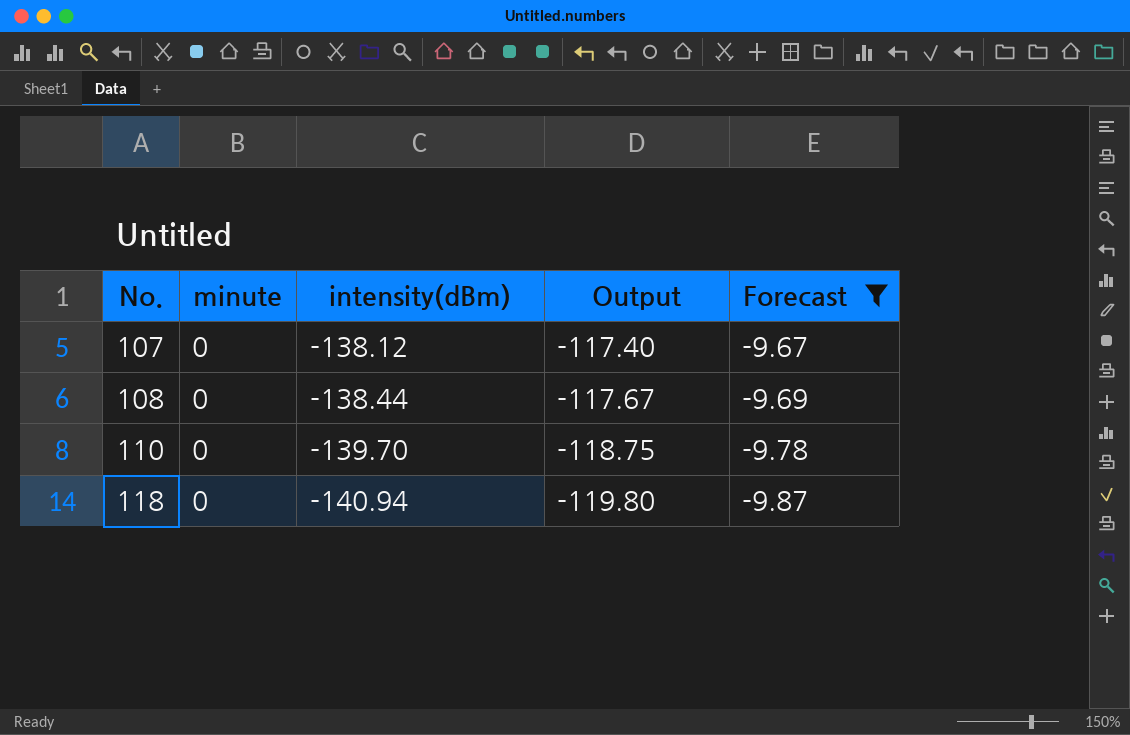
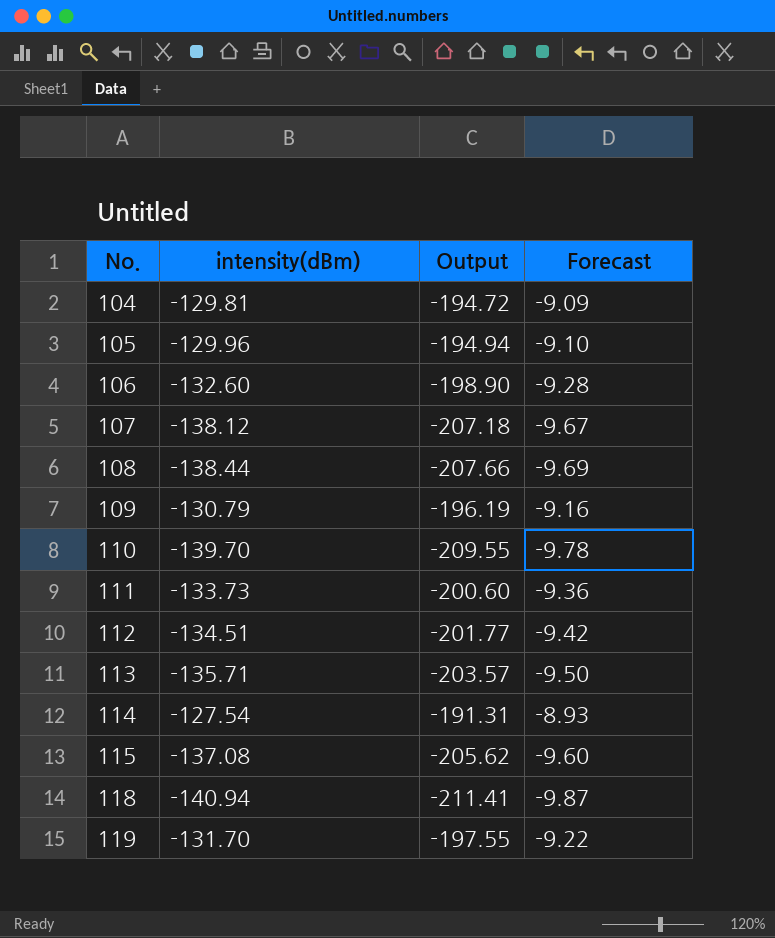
filter: Forecast <= -9.67 -> none
column minute | position: 2 -> none
column Output | formula: [intensity(dBm)] * 0.85 -> [intensity(dBm)] * 1.5

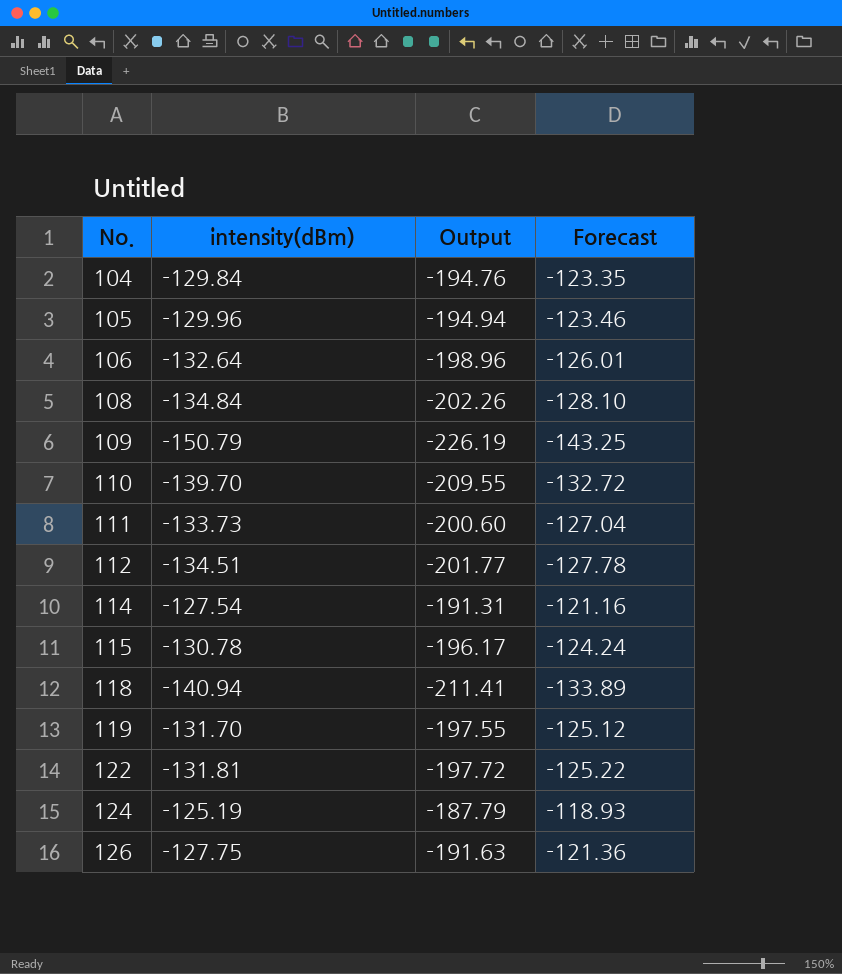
column Forecast | formula: [intensity(dBm)] * 0.07 -> [intensity(dBm)] * 0.95
row 107: -138.12 | -207.18 | -9.67 -> none
row 113: -135.71 | -203.57 | -9.50 -> none
104 | intensity(dBm): -129.81 -> -129.84
104 | Output: -194.72 -> -194.76
106 | intensity(dBm): -132.60 -> -132.64
106 | Output: -198.90 -> -198.96
108 | intensity(dBm): -138.44 -> -134.84
108 | Output: -207.66 -> -202.26
109 | intensity(dBm): -130.79 -> -150.79
109 | Output: -196.19 -> -226.19
115 | intensity(dBm): -137.08 -> -130.78
115 | Output: -205.62 -> -196.17
row 122: none -> -131.81 | -197.72 | -125.22
row 124: none -> -125.19 | -187.79 | -118.93
row 126: none -> -127.75 | -191.63 | -121.36

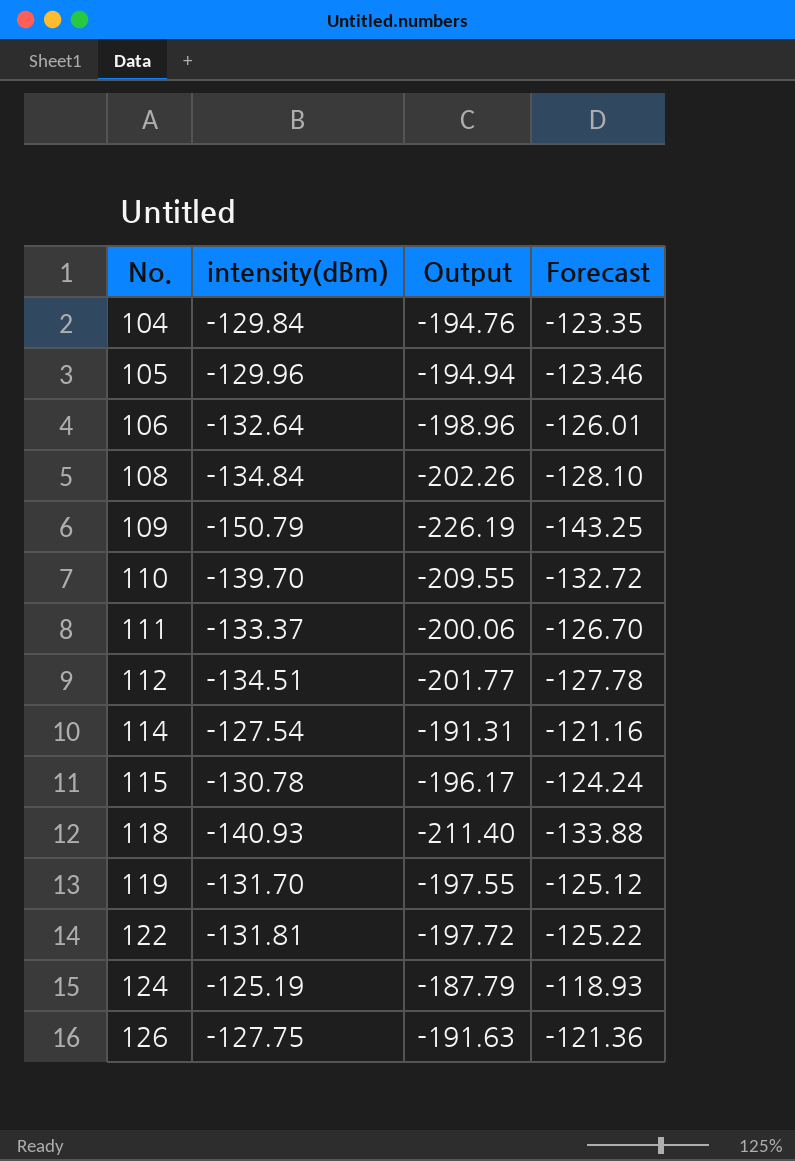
111 | intensity(dBm): -133.73 -> -133.37
111 | Output: -200.60 -> -200.06
111 | Forecast: -127.04 -> -126.70
118 | intensity(dBm): -140.94 -> -140.93
118 | Output: -211.41 -> -211.40
118 | Forecast: -133.89 -> -133.88

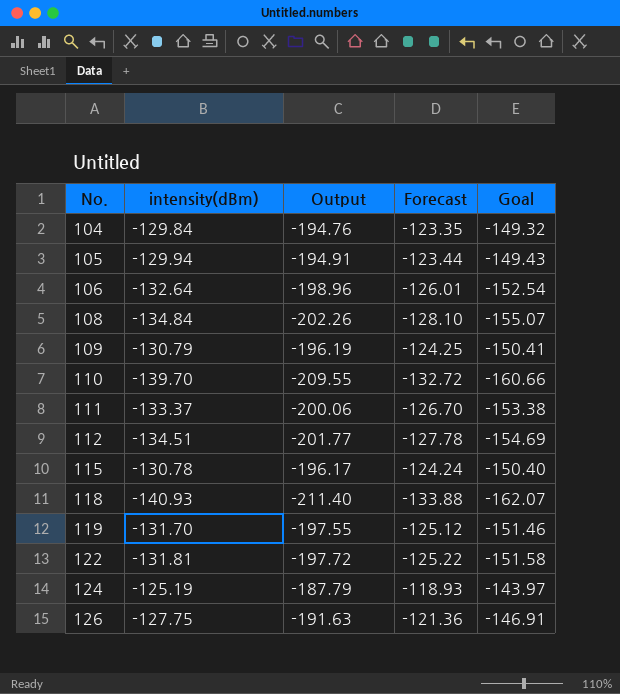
column Goal | formula: none -> [intensity(dBm)] * 1.15
row 114: -127.54 | -191.31 | -121.16 -> none
105 | intensity(dBm): -129.96 -> -129.94
105 | Output: -194.94 -> -194.91
105 | Forecast: -123.46 -> -123.44
109 | intensity(dBm): -150.79 -> -130.79
109 | Output: -226.19 -> -196.19
109 | Forecast: -143.25 -> -124.25

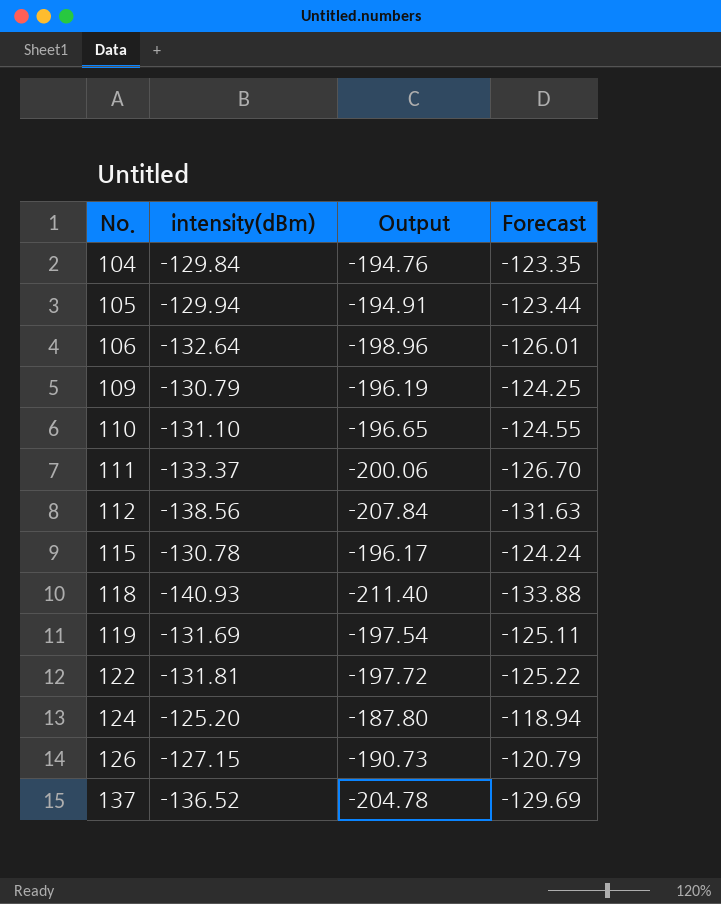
column Goal | formula: [intensity(dBm)] * 1.15 -> none
row 108: -134.84 | -202.26 | -128.10 | -155.07 -> none
110 | intensity(dBm): -139.70 -> -131.10
110 | Output: -209.55 -> -196.65
110 | Forecast: -132.72 -> -124.55
112 | intensity(dBm): -134.51 -> -138.56
112 | Output: -201.77 -> -207.84
112 | Forecast: -127.78 -> -131.63
119 | intensity(dBm): -131.70 -> -131.69
119 | Output: -197.55 -> -197.54
119 | Forecast: -125.12 -> -125.11
124 | intensity(dBm): -125.19 -> -125.20
124 | Output: -187.79 -> -187.80
124 | Forecast: -118.93 -> -118.94
126 | intensity(dBm): -127.75 -> -127.15
126 | Output: -191.63 -> -190.73
126 | Forecast: -121.36 -> -120.79
row 137: none -> -136.52 | -204.78 | -129.69

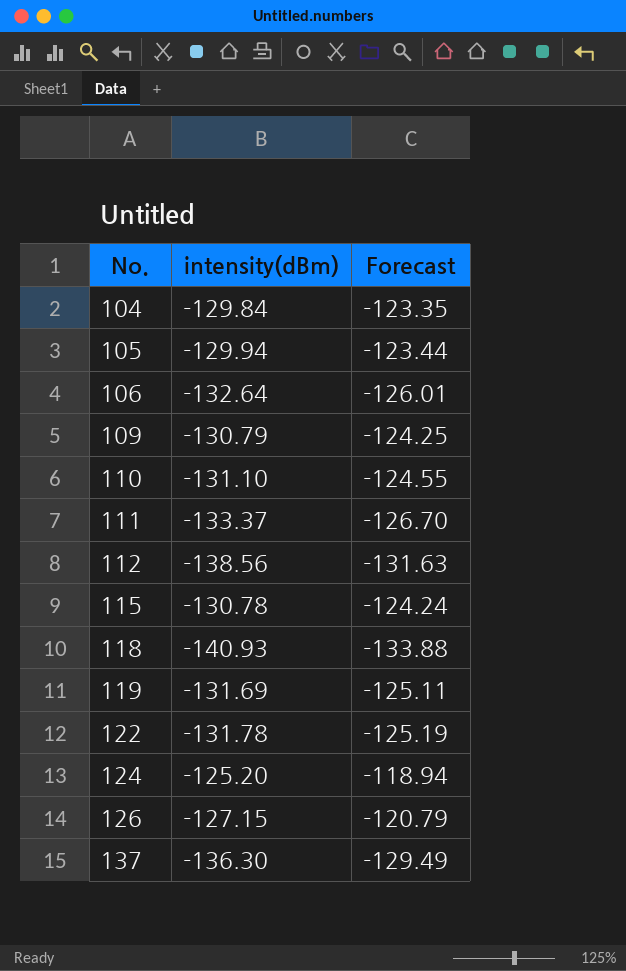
column Output | formula: [intensity(dBm)] * 1.5 -> none
122 | intensity(dBm): -131.81 -> -131.78
122 | Forecast: -125.22 -> -125.19
137 | intensity(dBm): -136.52 -> -136.30
137 | Forecast: -129.69 -> -129.49

